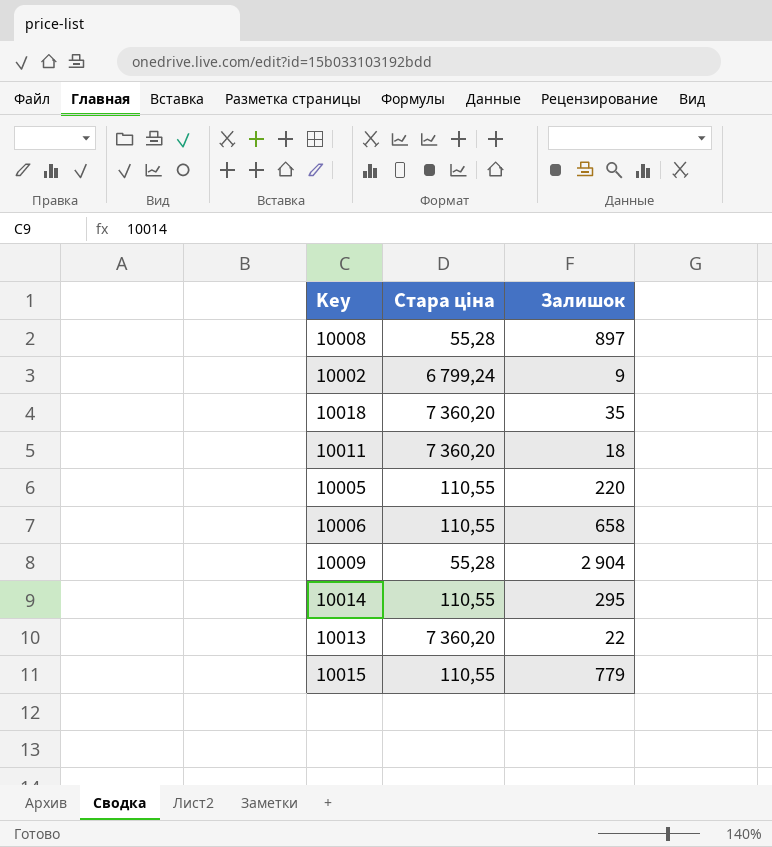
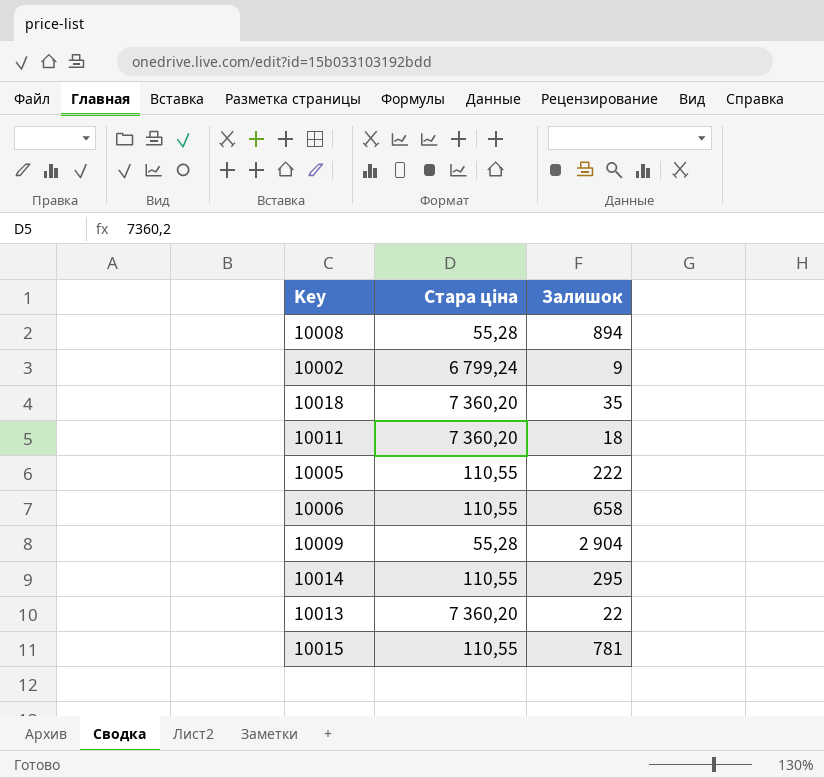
10008 | Залишок: 897 -> 894
10005 | Залишок: 220 -> 222
10015 | Залишок: 779 -> 781

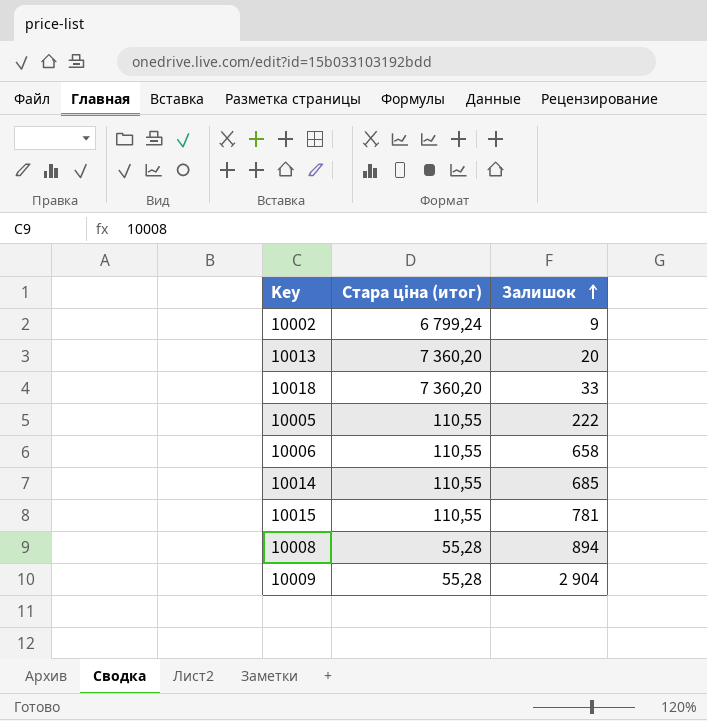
row order: none -> Залишок ascending
column name: Стара ціна -> Стара ціна (итог)
row 10011: 7 360,20 | 18 -> none
10013 | Залишок: 22 -> 20
10018 | Залишок: 35 -> 33
10014 | Залишок: 295 -> 685

